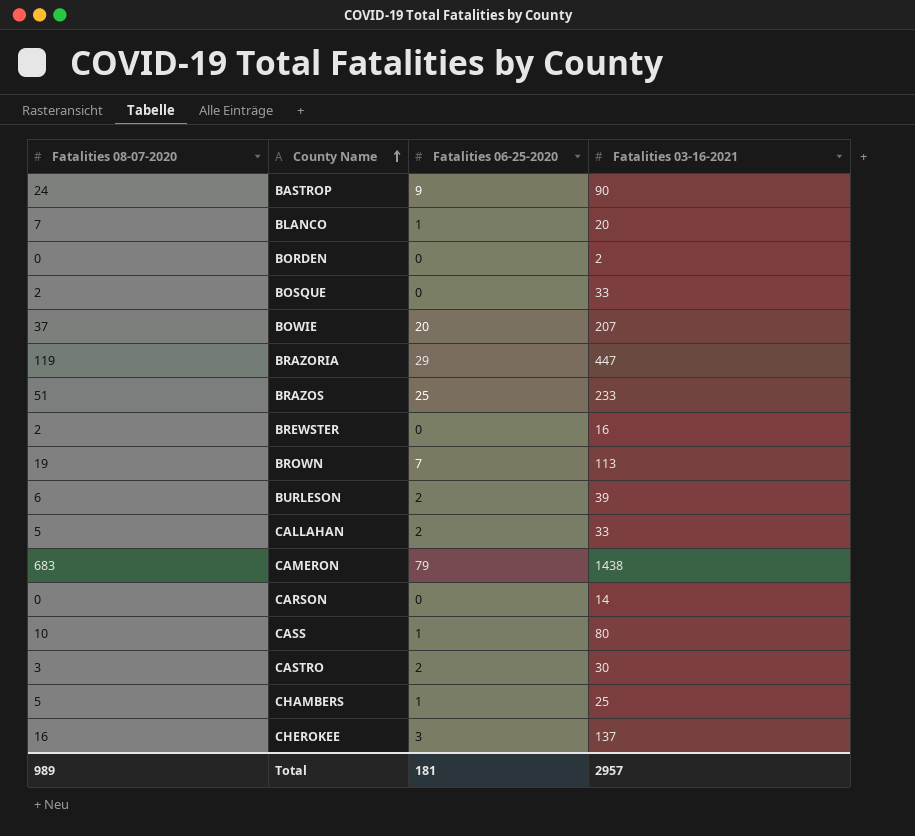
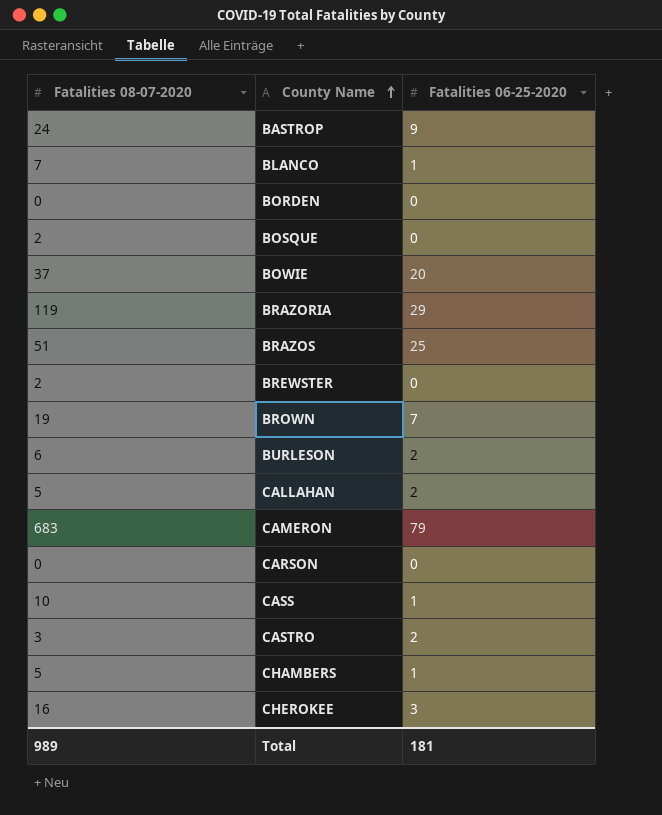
column Fatalities 03-16-2021 | position: 4 -> none

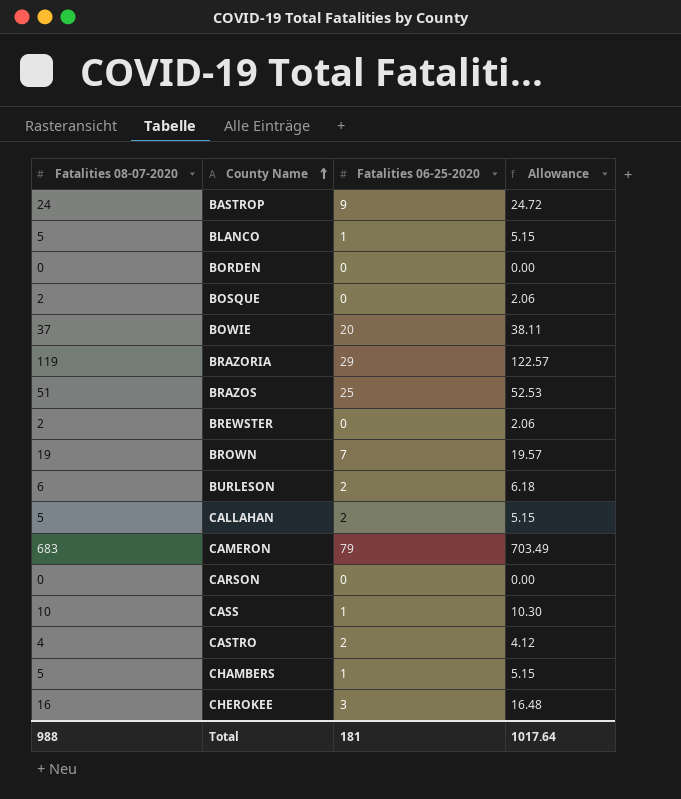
column Allowance | formula: none -> [Fatalities 08-07-2020] * 1.03
BLANCO | Fatalities 08-07-2020: 7 -> 5
CASTRO | Fatalities 08-07-2020: 3 -> 4
Total | Fatalities 08-07-2020: 989 -> 988

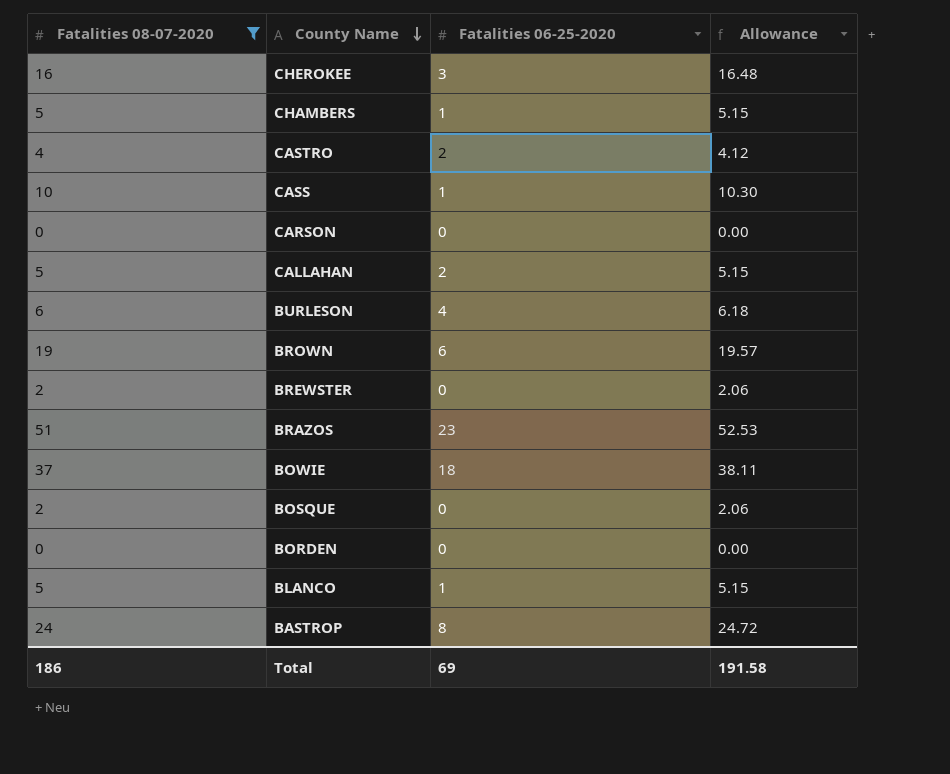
filter: none -> Fatalities 08-07-2020 <= 51
row order: County Name ascending -> County Name descending
BURLESON | Fatalities 06-25-2020: 2 -> 4
BROWN | Fatalities 06-25-2020: 7 -> 6
BRAZOS | Fatalities 06-25-2020: 25 -> 23
BOWIE | Fatalities 06-25-2020: 20 -> 18
BASTROP | Fatalities 06-25-2020: 9 -> 8
Total | Fatalities 08-07-2020: 988 -> 186
Total | Fatalities 06-25-2020: 181 -> 69
Total | Allowance: 1017.64 -> 191.58

